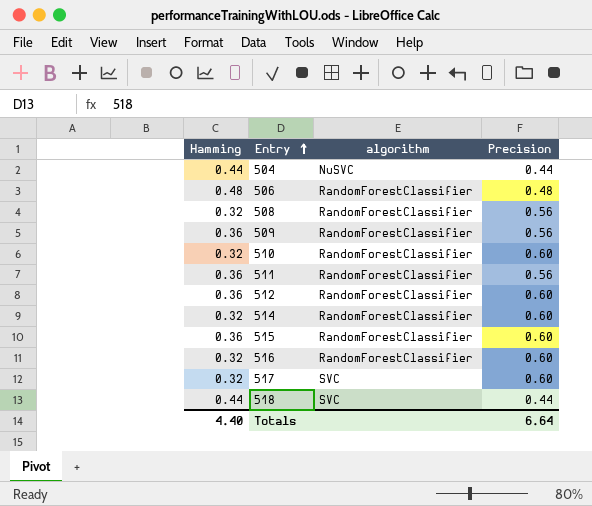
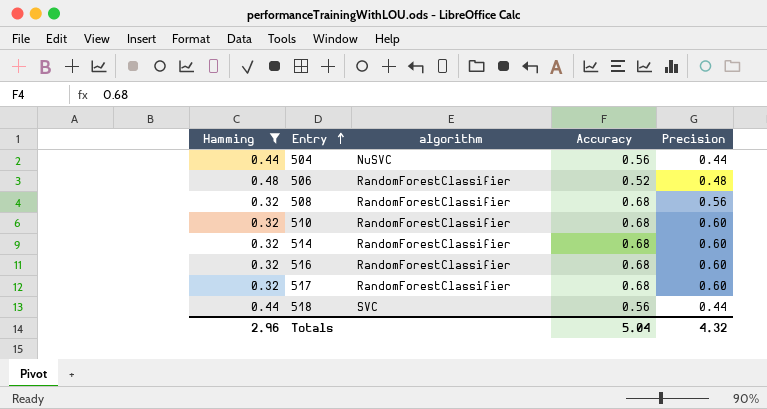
filter: none -> Hamming != 0.36
column Accuracy | position: none -> 4
517 | algorithm: SVC -> RandomForestClassifier
Totals | Hamming: 4.40 -> 2.96
Totals | Precision: 6.64 -> 4.32

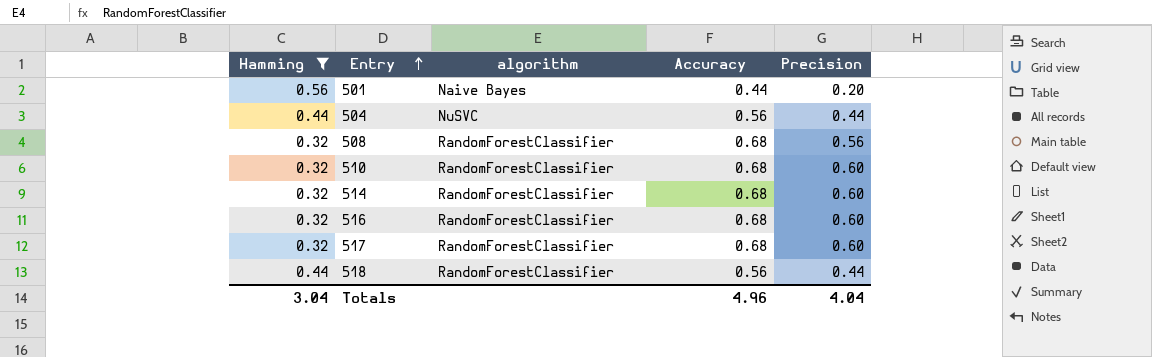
row 506: 0.48 | RandomForestClassifier | 0.52 | 0.48 -> none
row 501: none -> 0.56 | Naive Bayes | 0.44 | 0.20
518 | algorithm: SVC -> RandomForestClassifier
Totals | Hamming: 2.96 -> 3.04
Totals | Accuracy: 5.04 -> 4.96
Totals | Precision: 4.32 -> 4.04

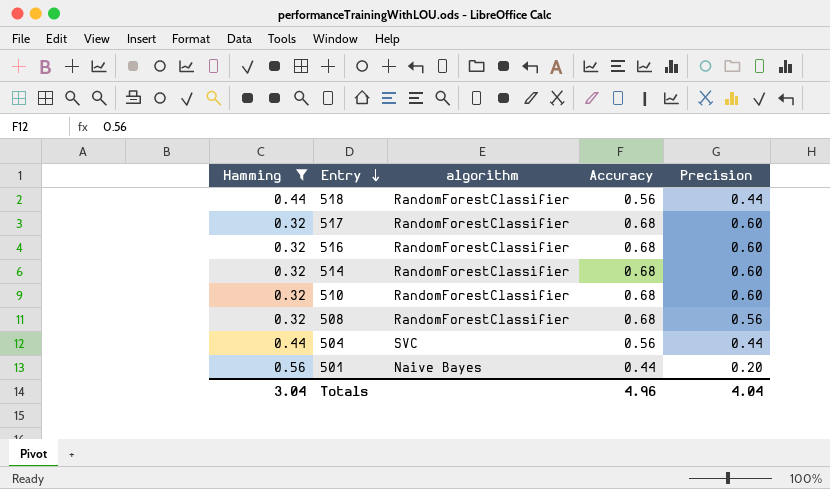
row order: Entry ascending -> Entry descending
504 | algorithm: NuSVC -> SVC

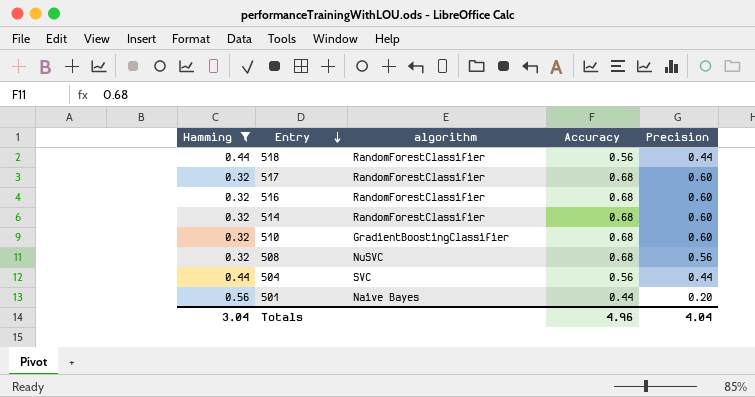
510 | algorithm: RandomForestClassifier -> GradientBoostingClassifier
508 | algorithm: RandomForestClassifier -> NuSVC

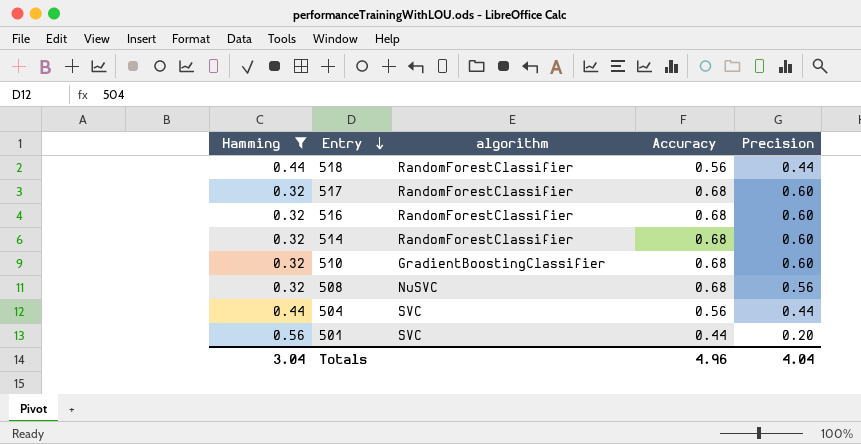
501 | algorithm: Naive Bayes -> SVC

